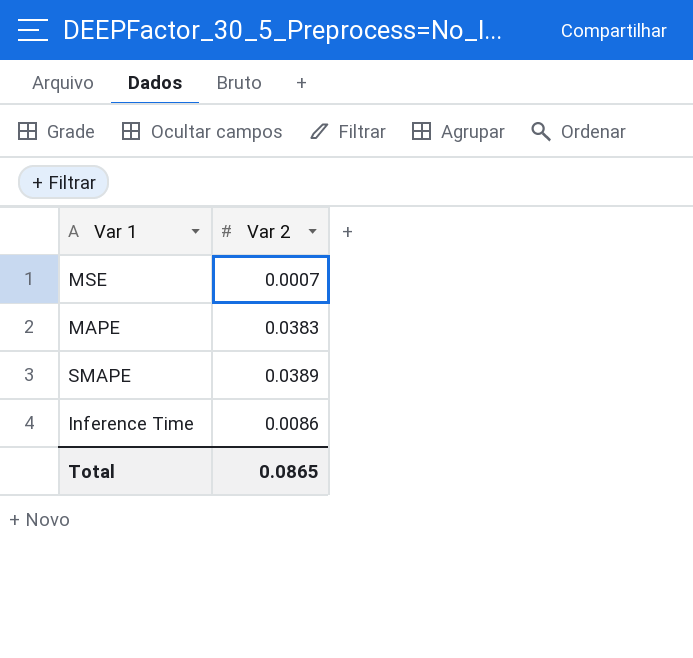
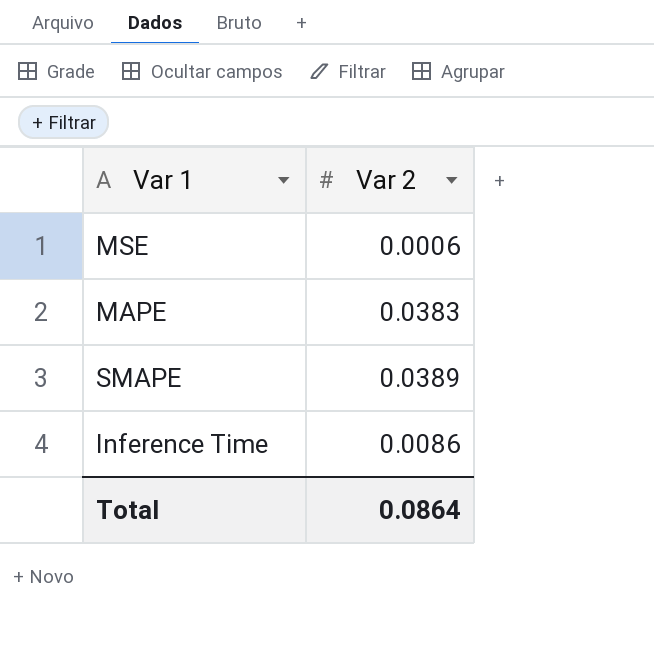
MSE | Var 2: 0.0007 -> 0.0006
Total | Var 2: 0.0865 -> 0.0864

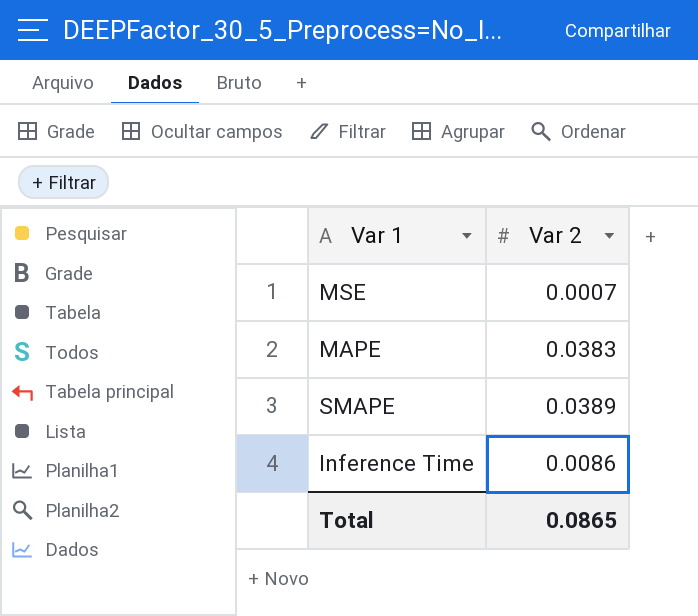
MSE | Var 2: 0.0006 -> 0.0007
Total | Var 2: 0.0864 -> 0.0865

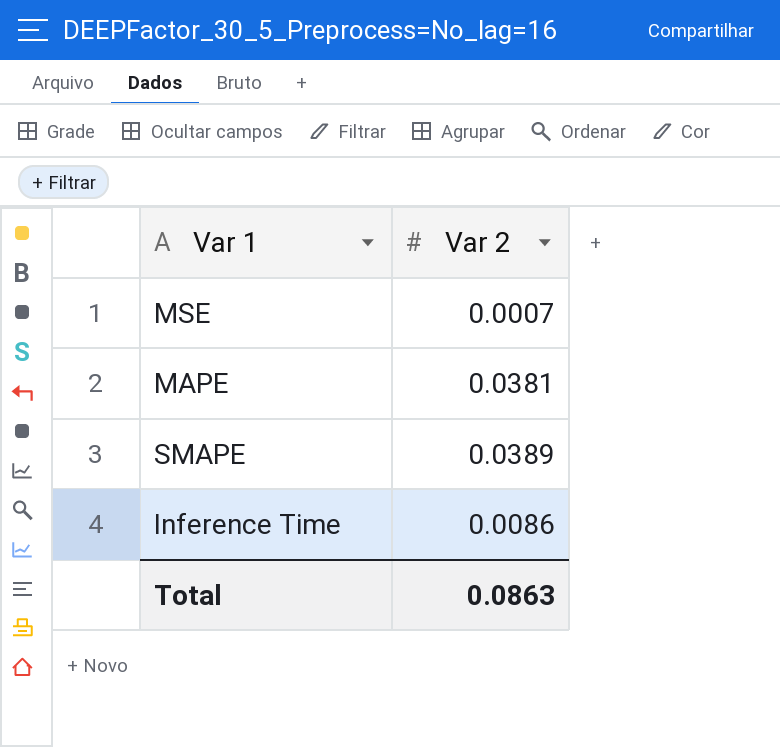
MAPE | Var 2: 0.0383 -> 0.0381
Total | Var 2: 0.0865 -> 0.0863

